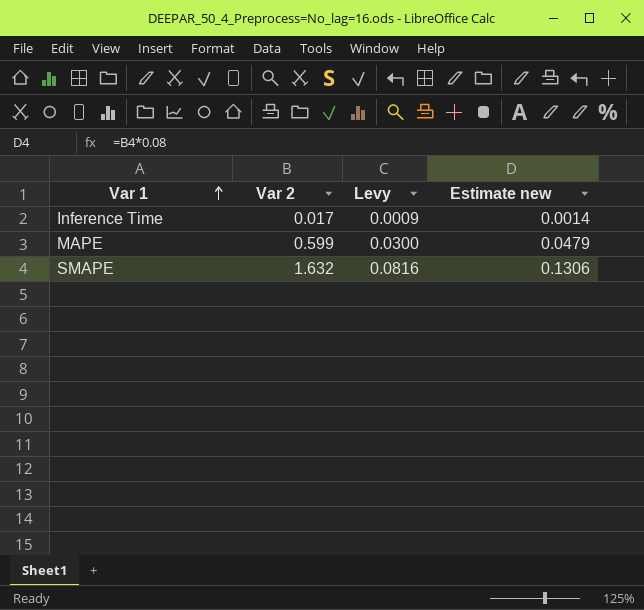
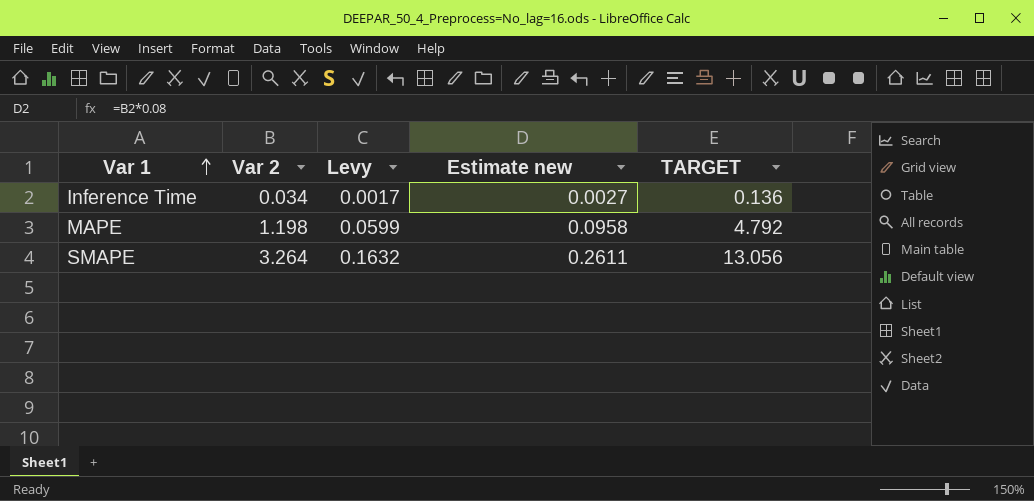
column TARGET | formula: none -> [Var 2] * 4
Inference Time | Var 2: 0.017 -> 0.034
Inference Time | Levy: 0.0009 -> 0.0017
Inference Time | Estimate new: 0.0014 -> 0.0027
MAPE | Var 2: 0.599 -> 1.198
MAPE | Levy: 0.0300 -> 0.0599
MAPE | Estimate new: 0.0479 -> 0.0958
SMAPE | Var 2: 1.632 -> 3.264
SMAPE | Levy: 0.0816 -> 0.1632
SMAPE | Estimate new: 0.1306 -> 0.2611

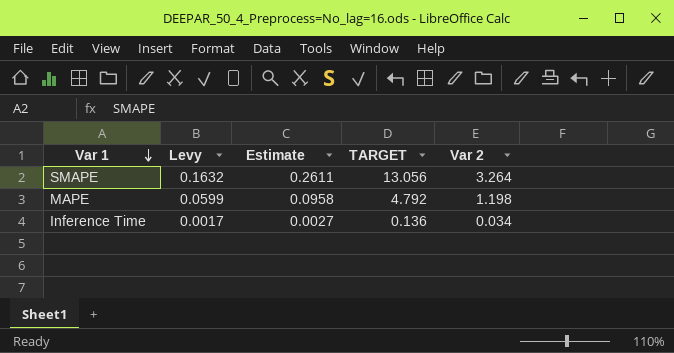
row order: Var 1 ascending -> Var 1 descending
column name: Estimate new -> Estimate
column Var 2 | position: 2 -> 5

